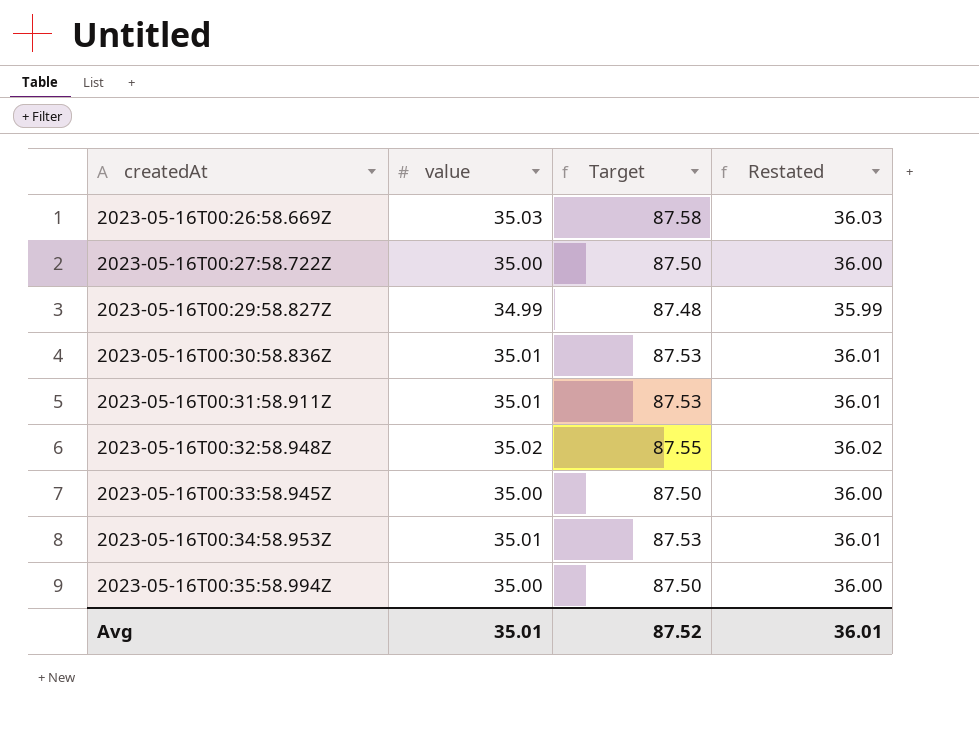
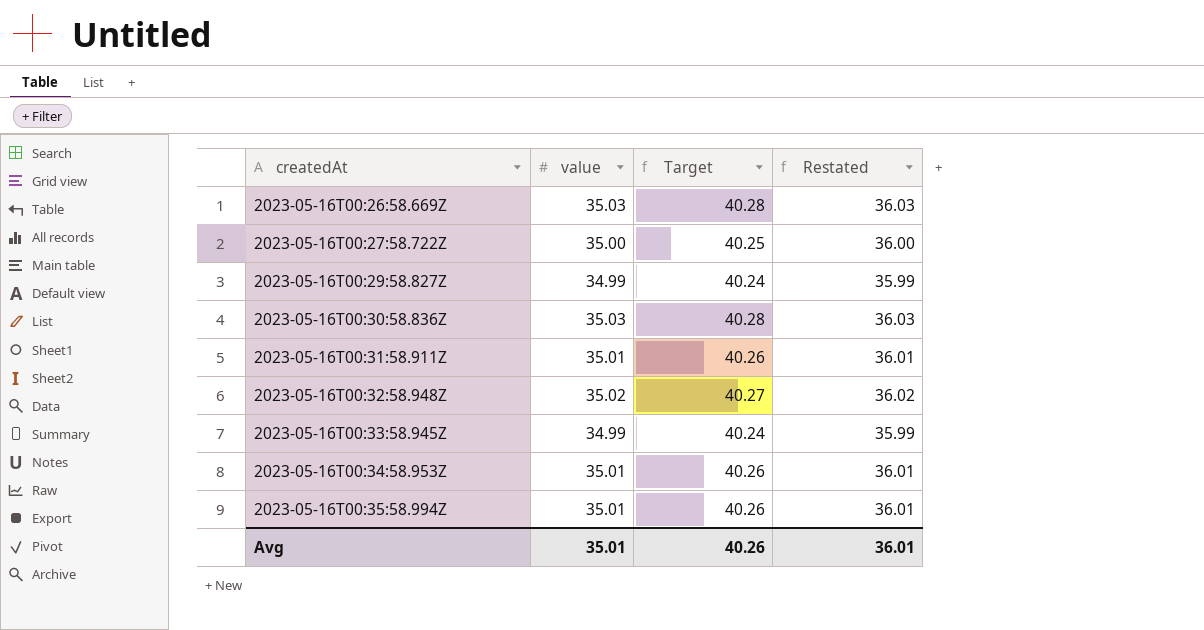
column Target | formula: [value] * 2.5 -> [value] * 1.15
2023-05-16T00:30:58.836Z | value: 35.01 -> 35.03
2023-05-16T00:30:58.836Z | Restated: 36.01 -> 36.03
2023-05-16T00:33:58.945Z | value: 35.00 -> 34.99
2023-05-16T00:33:58.945Z | Restated: 36.00 -> 35.99
2023-05-16T00:35:58.994Z | value: 35.00 -> 35.01
2023-05-16T00:35:58.994Z | Restated: 36.00 -> 36.01
Avg | Target: 87.52 -> 40.26

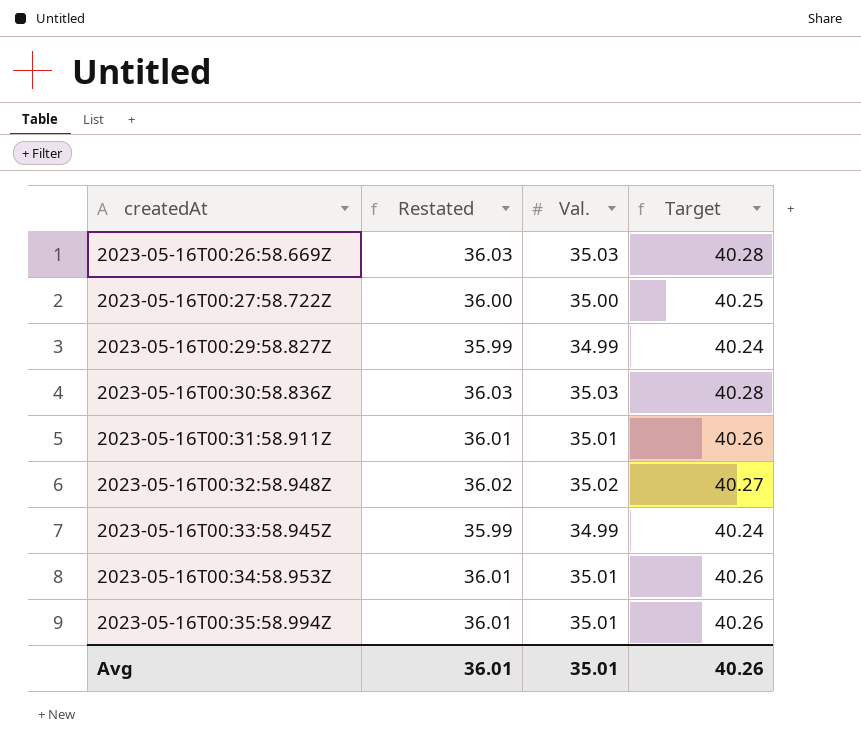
column Restated | position: 4 -> 2
column name: value -> Val.

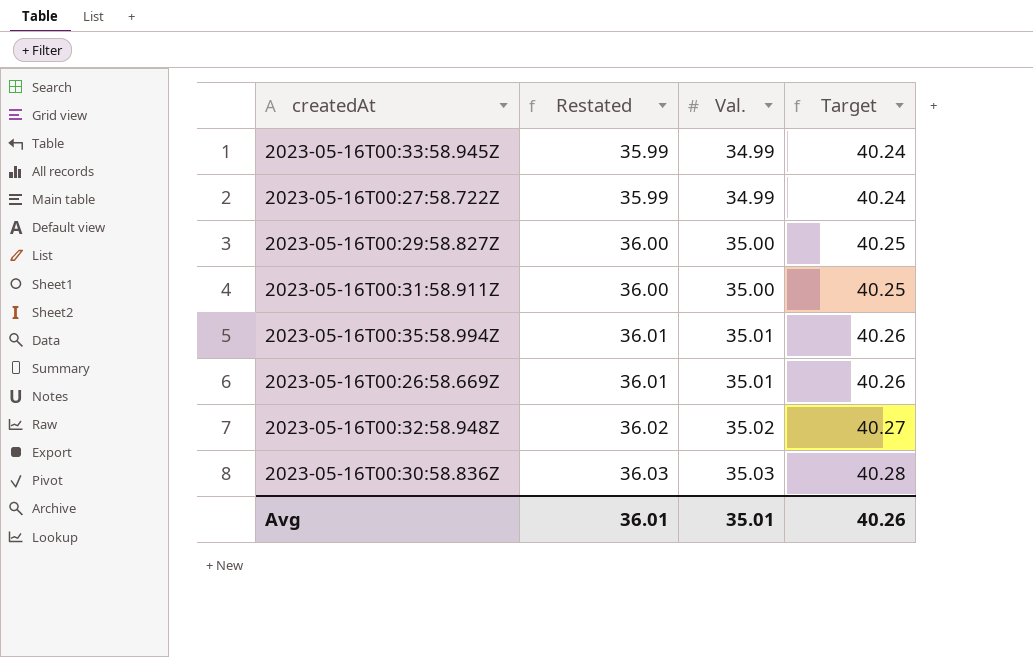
row order: createdAt ascending -> Restated ascending
row 2023-05-16T00:34:58.953Z: 36.01 | 35.01 | 40.26 -> none
2023-05-16T00:27:58.722Z | Restated: 36.00 -> 35.99
2023-05-16T00:27:58.722Z | Val.: 35.00 -> 34.99
2023-05-16T00:27:58.722Z | Target: 40.25 -> 40.24
2023-05-16T00:29:58.827Z | Restated: 35.99 -> 36.00
2023-05-16T00:29:58.827Z | Val.: 34.99 -> 35.00
2023-05-16T00:29:58.827Z | Target: 40.24 -> 40.25
2023-05-16T00:31:58.911Z | Restated: 36.01 -> 36.00
2023-05-16T00:31:58.911Z | Val.: 35.01 -> 35.00
2023-05-16T00:31:58.911Z | Target: 40.26 -> 40.25
2023-05-16T00:26:58.669Z | Restated: 36.03 -> 36.01
2023-05-16T00:26:58.669Z | Val.: 35.03 -> 35.01
2023-05-16T00:26:58.669Z | Target: 40.28 -> 40.26

